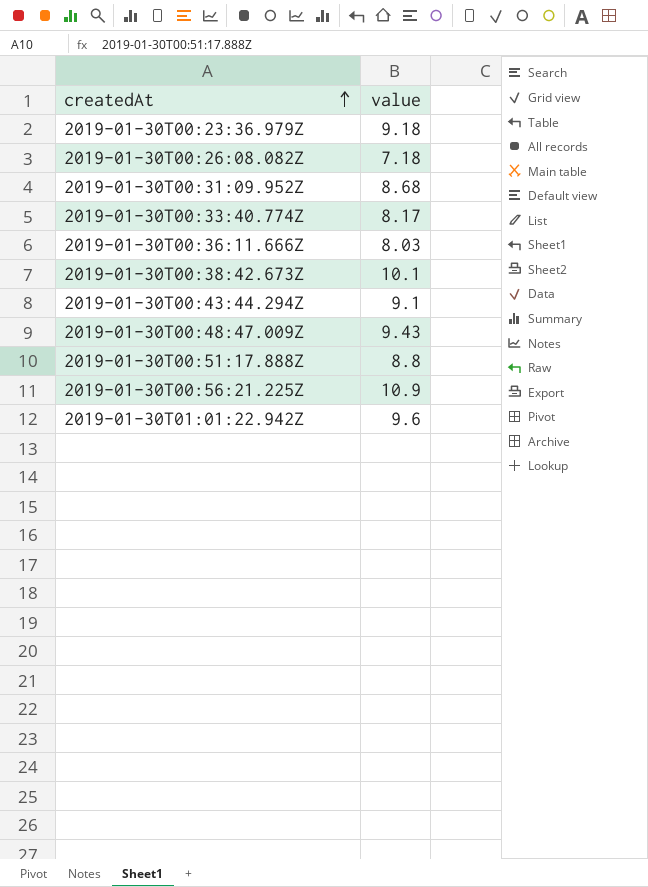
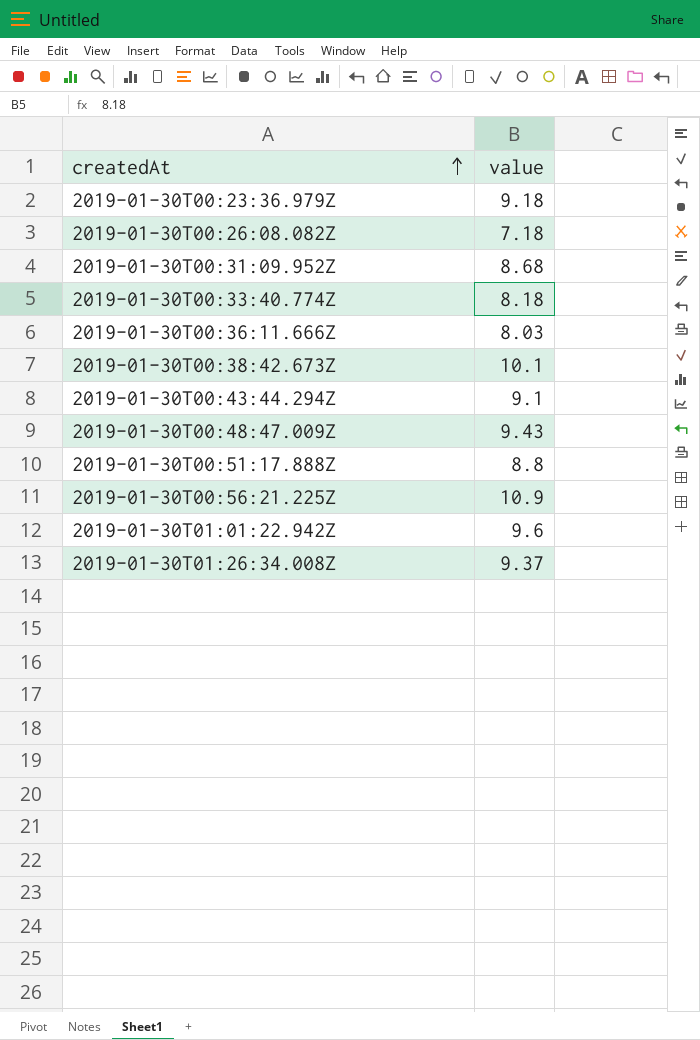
2019-01-30T00:33:40.774Z | value: 8.17 -> 8.18
row 2019-01-30T01:26:34.008Z: none -> 9.37

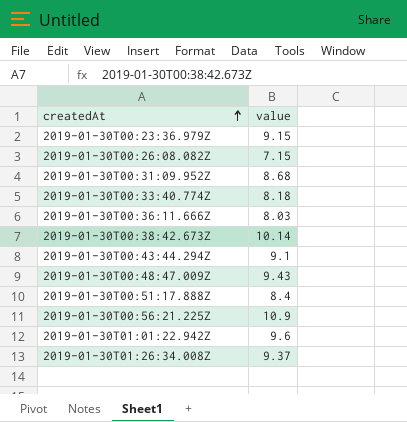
2019-01-30T00:23:36.979Z | value: 9.18 -> 9.15
2019-01-30T00:26:08.082Z | value: 7.18 -> 7.15
2019-01-30T00:38:42.673Z | value: 10.1 -> 10.14
2019-01-30T00:51:17.888Z | value: 8.8 -> 8.4

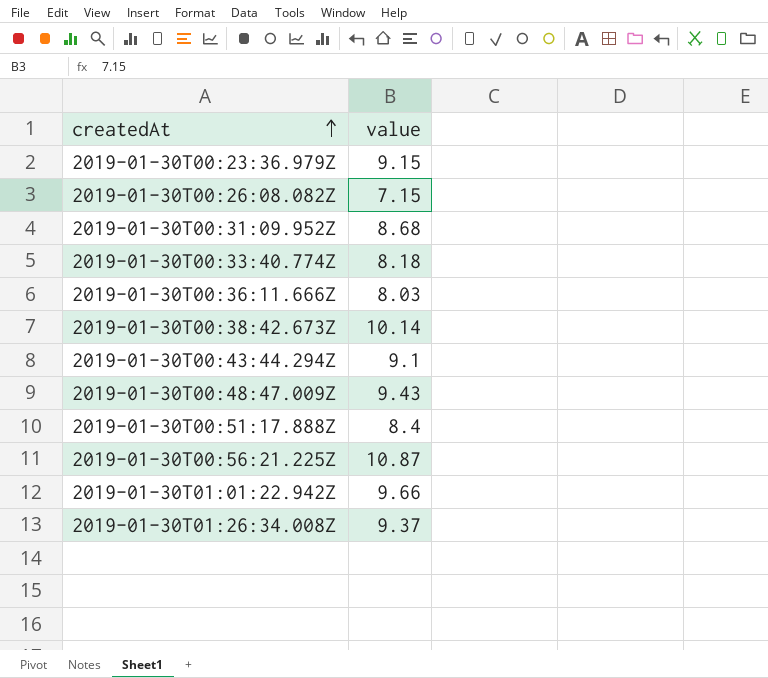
2019-01-30T00:56:21.225Z | value: 10.9 -> 10.87
2019-01-30T01:01:22.942Z | value: 9.6 -> 9.66

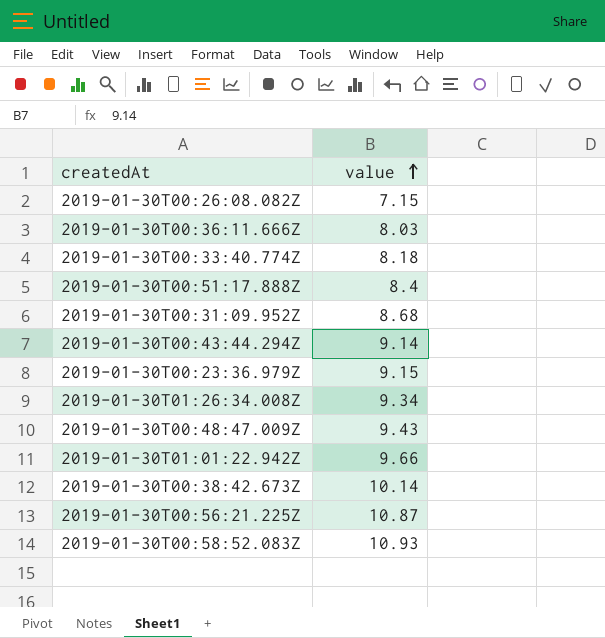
row order: createdAt ascending -> value ascending
2019-01-30T00:43:44.294Z | value: 9.1 -> 9.14
2019-01-30T01:26:34.008Z | value: 9.37 -> 9.34
row 2019-01-30T00:58:52.083Z: none -> 10.93

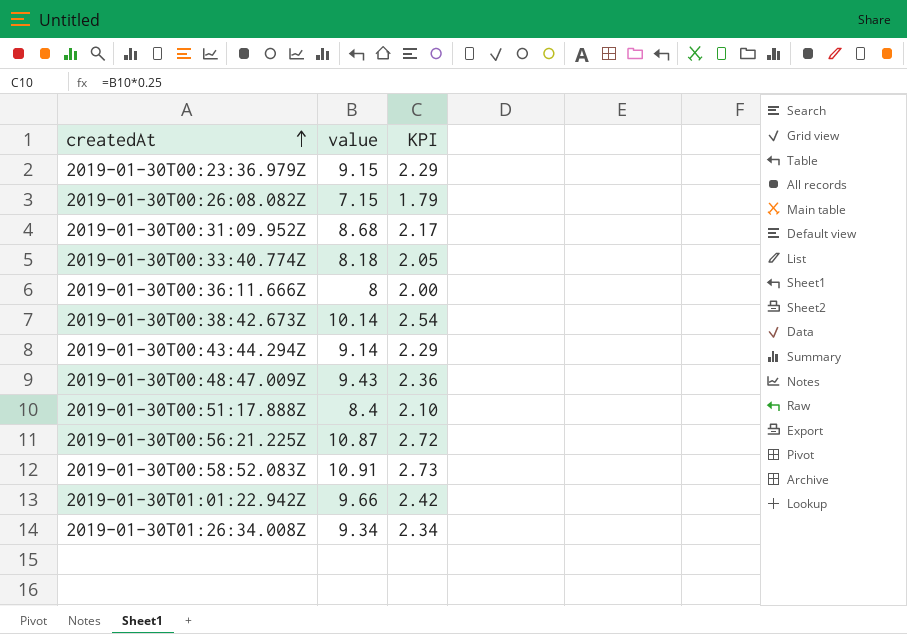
row order: value ascending -> createdAt ascending
column KPI | formula: none -> [value] * 0.25
2019-01-30T00:36:11.666Z | value: 8.03 -> 8
2019-01-30T00:58:52.083Z | value: 10.93 -> 10.91

